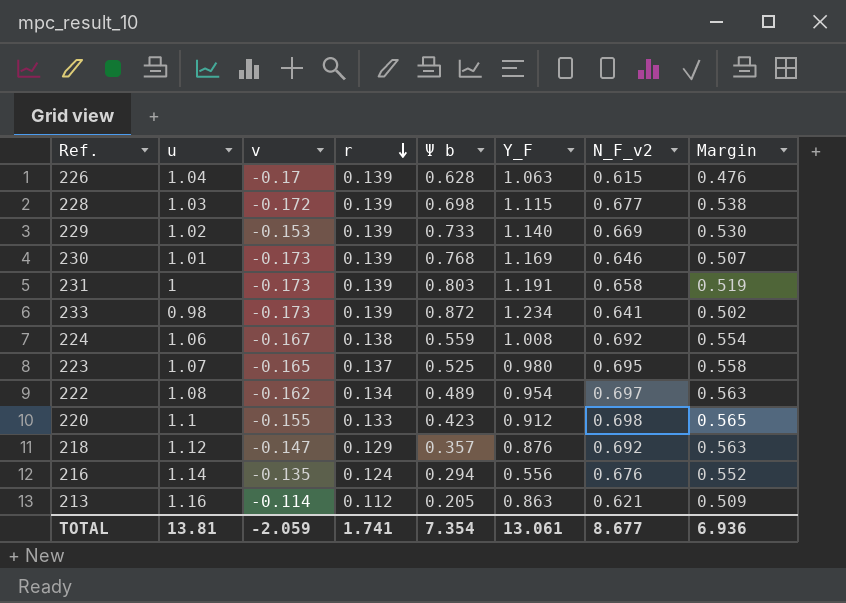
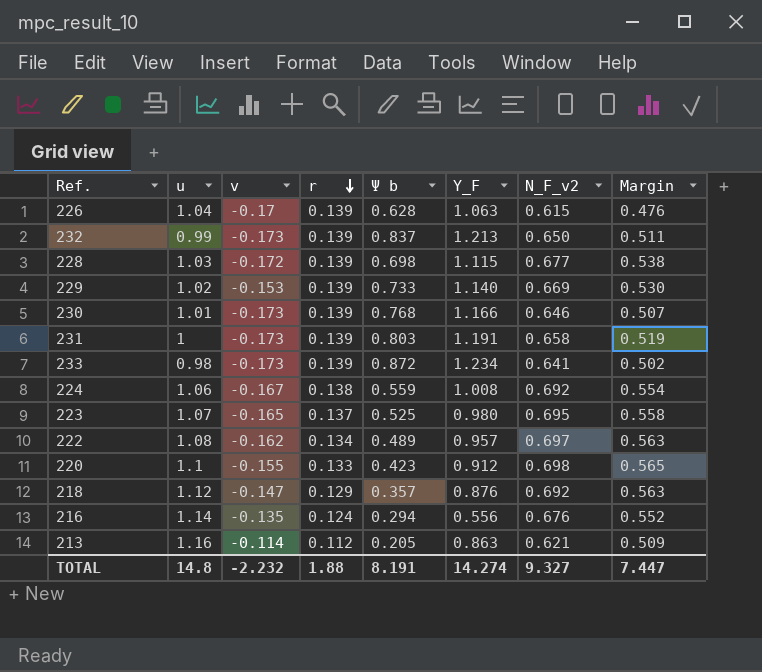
row 232: none -> 0.99 | -0.173 | 0.139 | 0.837 | 1.213 | 0.650 | 0.511
230 | Y_F: 1.169 -> 1.166
222 | Y_F: 0.954 -> 0.957
TOTAL | u: 13.81 -> 14.8
TOTAL | v: -2.059 -> -2.232
TOTAL | r: 1.741 -> 1.88
TOTAL | Ψ b: 7.354 -> 8.191
TOTAL | Y_F: 13.061 -> 14.274
TOTAL | N_F_v2: 8.677 -> 9.327
TOTAL | Margin: 6.936 -> 7.447

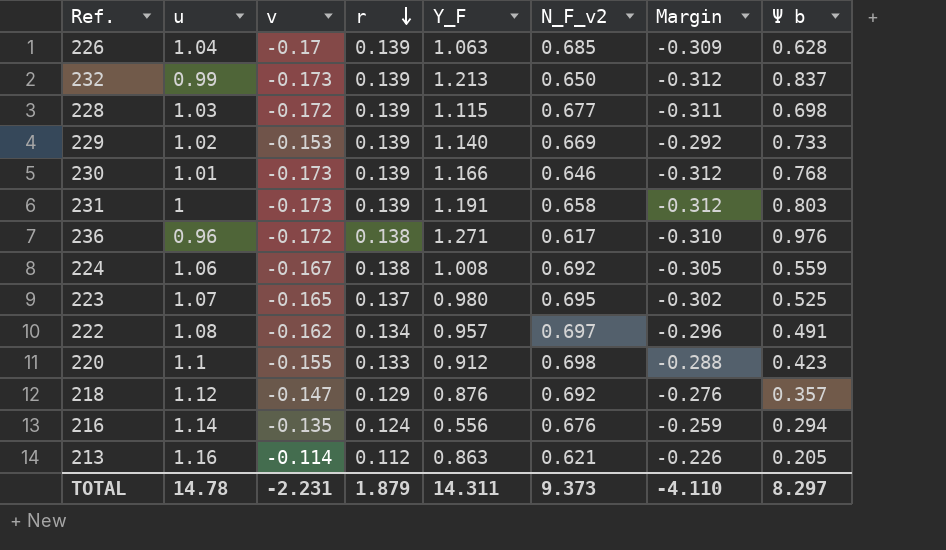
column Margin | formula: [N_F_v2] - [r] -> [v] - [r]
column Ψ b | position: 5 -> 8
row 233: 0.98 | -0.173 | 0.139 | 0.872 | 1.234 | 0.641 | 0.502 -> none
226 | N_F_v2: 0.615 -> 0.685
row 236: none -> 0.96 | -0.172 | 0.138 | 1.271 | 0.617 | -0.310 | 0.976
222 | Ψ b: 0.489 -> 0.491
TOTAL | u: 14.8 -> 14.78
TOTAL | v: -2.232 -> -2.231
TOTAL | r: 1.88 -> 1.879
TOTAL | Y_F: 14.274 -> 14.311
TOTAL | N_F_v2: 9.327 -> 9.373
TOTAL | Margin: 7.447 -> -4.110
TOTAL | Ψ b: 8.191 -> 8.297

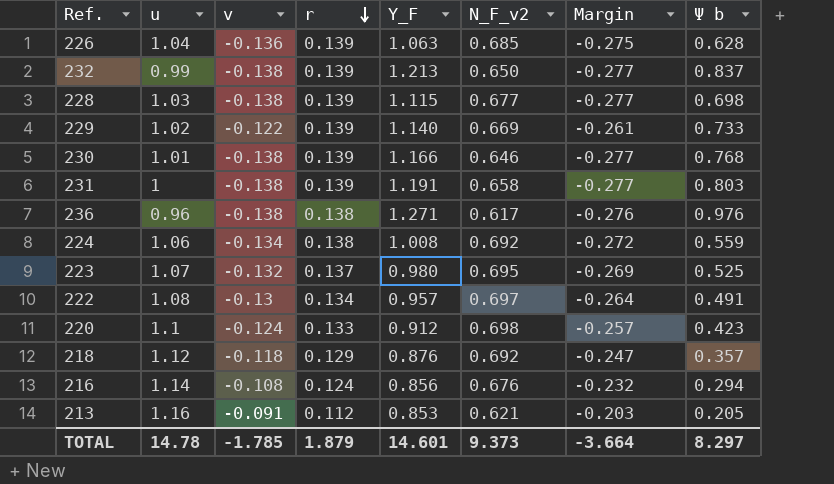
226 | v: -0.17 -> -0.136
226 | Margin: -0.309 -> -0.275
232 | v: -0.173 -> -0.138
232 | Margin: -0.312 -> -0.277
228 | v: -0.172 -> -0.138
228 | Margin: -0.311 -> -0.277
229 | v: -0.153 -> -0.122
229 | Margin: -0.292 -> -0.261
230 | v: -0.173 -> -0.138
230 | Margin: -0.312 -> -0.277
231 | v: -0.173 -> -0.138
231 | Margin: -0.312 -> -0.277
236 | v: -0.172 -> -0.138
236 | Margin: -0.310 -> -0.276
224 | v: -0.167 -> -0.134
224 | Margin: -0.305 -> -0.272
223 | v: -0.165 -> -0.132
223 | Margin: -0.302 -> -0.269
222 | v: -0.162 -> -0.13
222 | Margin: -0.296 -> -0.264
220 | v: -0.155 -> -0.124
220 | Margin: -0.288 -> -0.257
218 | v: -0.147 -> -0.118
218 | Margin: -0.276 -> -0.247
216 | v: -0.135 -> -0.108
216 | Y_F: 0.556 -> 0.856
216 | Margin: -0.259 -> -0.232
213 | v: -0.114 -> -0.091
213 | Y_F: 0.863 -> 0.853
213 | Margin: -0.226 -> -0.203
TOTAL | v: -2.231 -> -1.785
TOTAL | Y_F: 14.311 -> 14.601
TOTAL | Margin: -4.110 -> -3.664

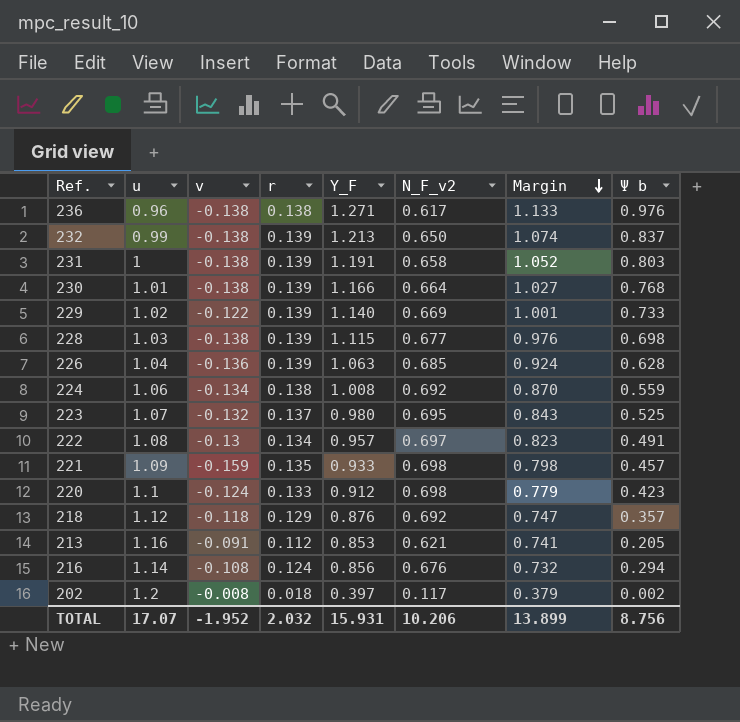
row order: r descending -> Margin descending
column Margin | formula: [v] - [r] -> [Y_F] - [r]
230 | N_F_v2: 0.646 -> 0.664
row 221: none -> 1.09 | -0.159 | 0.135 | 0.933 | 0.698 | 0.798 | 0.457
row 202: none -> 1.2 | -0.008 | 0.018 | 0.397 | 0.117 | 0.379 | 0.002
TOTAL | u: 14.78 -> 17.07
TOTAL | v: -1.785 -> -1.952
TOTAL | r: 1.879 -> 2.032
TOTAL | Y_F: 14.601 -> 15.931
TOTAL | N_F_v2: 9.373 -> 10.206
TOTAL | Margin: -3.664 -> 13.899
TOTAL | Ψ b: 8.297 -> 8.756

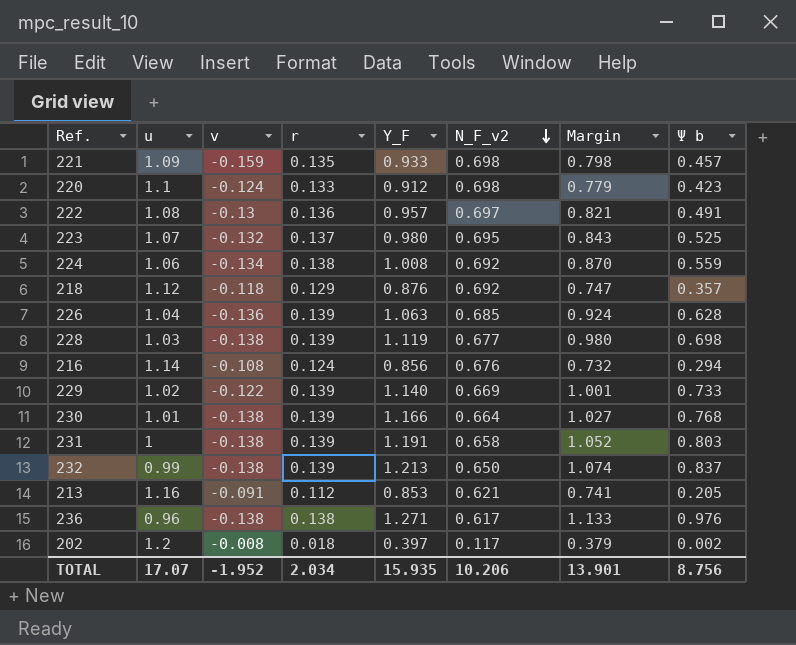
row order: Margin descending -> N_F_v2 descending
222 | r: 0.134 -> 0.136
222 | Margin: 0.823 -> 0.821
228 | Y_F: 1.115 -> 1.119
228 | Margin: 0.976 -> 0.980
TOTAL | r: 2.032 -> 2.034
TOTAL | Y_F: 15.931 -> 15.935
TOTAL | Margin: 13.899 -> 13.901

